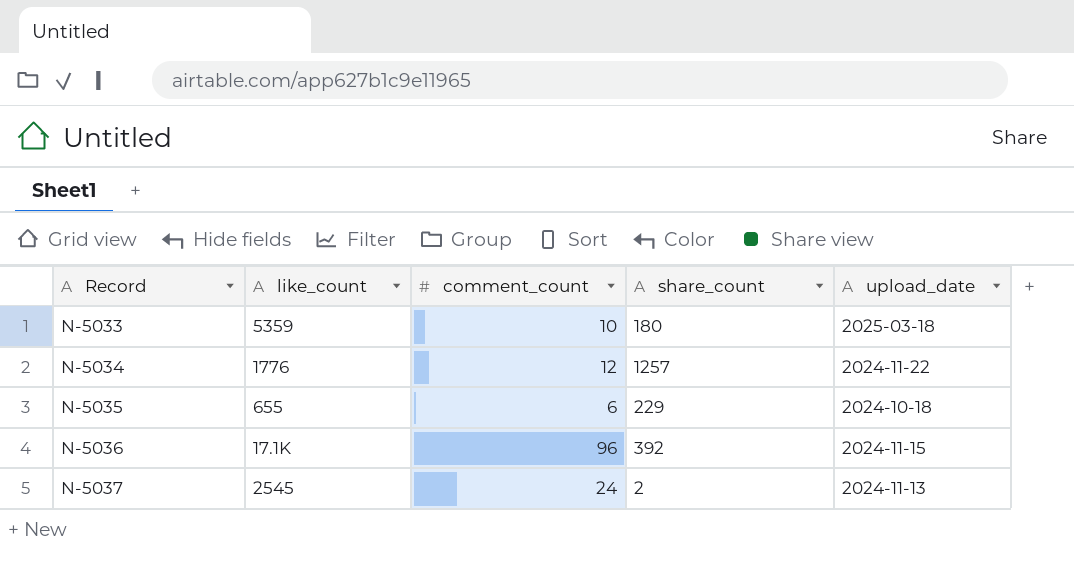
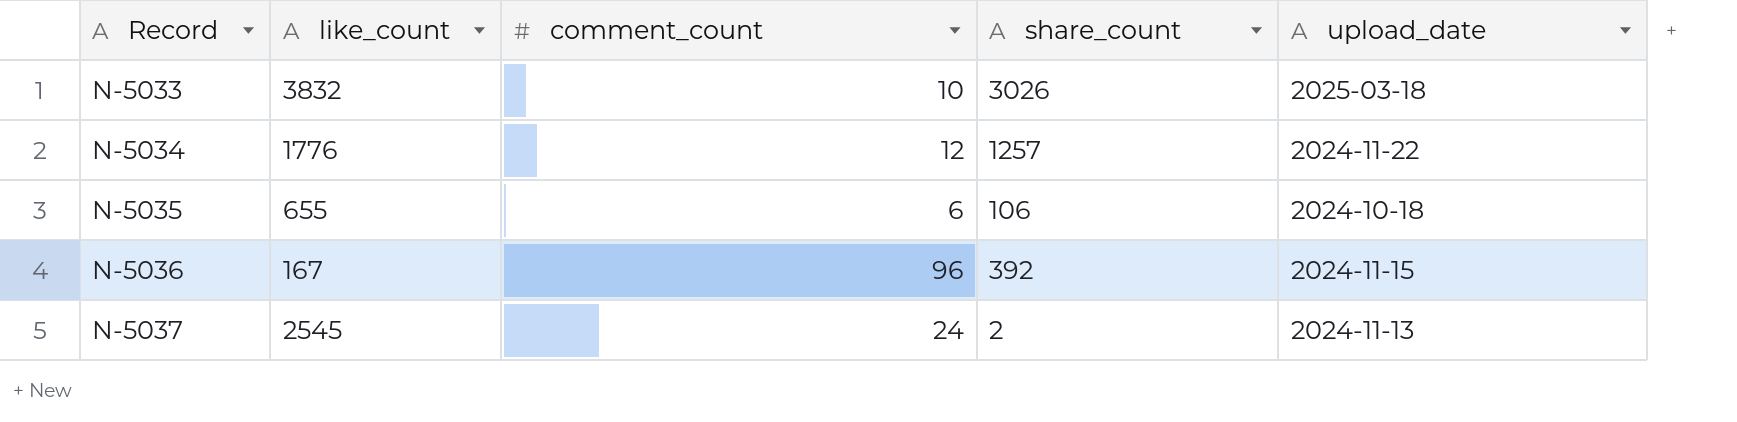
N-5033 | like_count: 5359 -> 3832
N-5033 | share_count: 180 -> 3026
N-5035 | share_count: 229 -> 106
N-5036 | like_count: 17.1K -> 167

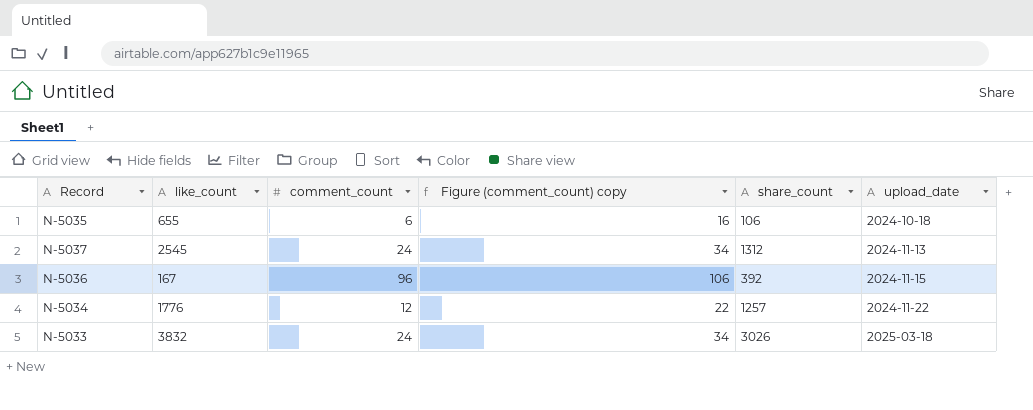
row order: Record ascending -> upload_date ascending
column Figure (comment_count) copy | formula: none -> [comment_count] + 10
N-5037 | share_count: 2 -> 1312
N-5033 | comment_count: 10 -> 24

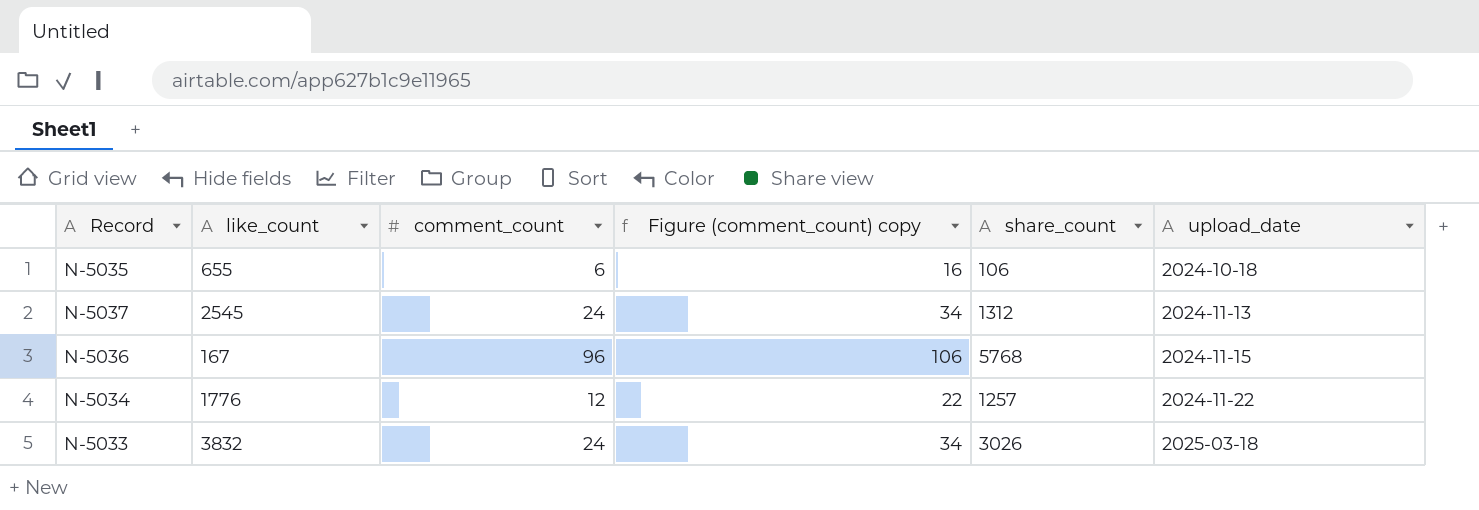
N-5036 | share_count: 392 -> 5768

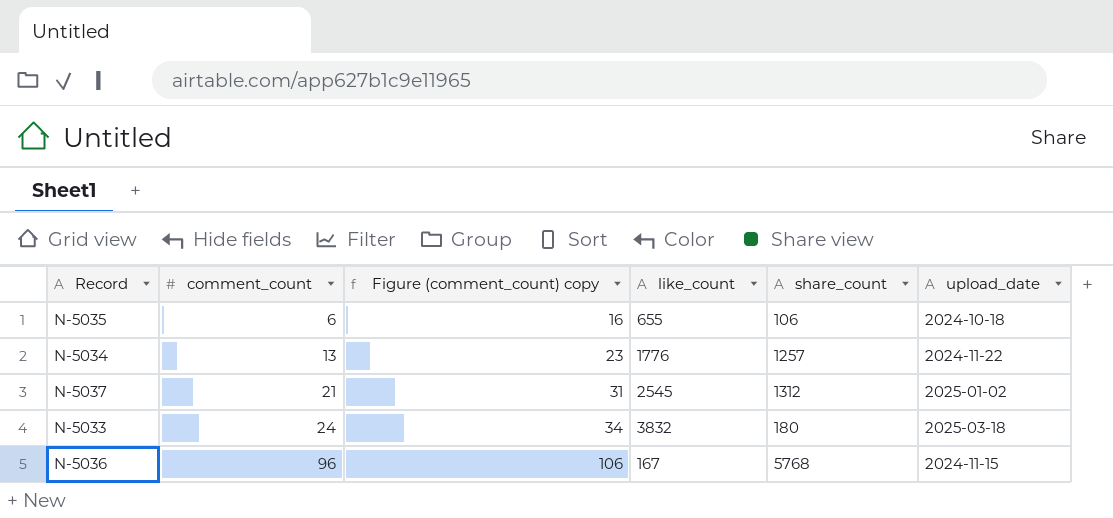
row order: upload_date ascending -> comment_count ascending
column like_count | position: 2 -> 4
N-5034 | comment_count: 12 -> 13
N-5034 | Figure (comment_count) copy: 22 -> 23
N-5037 | comment_count: 24 -> 21
N-5037 | Figure (comment_count) copy: 34 -> 31
N-5037 | upload_date: 2024-11-13 -> 2025-01-02
N-5033 | share_count: 3026 -> 180

